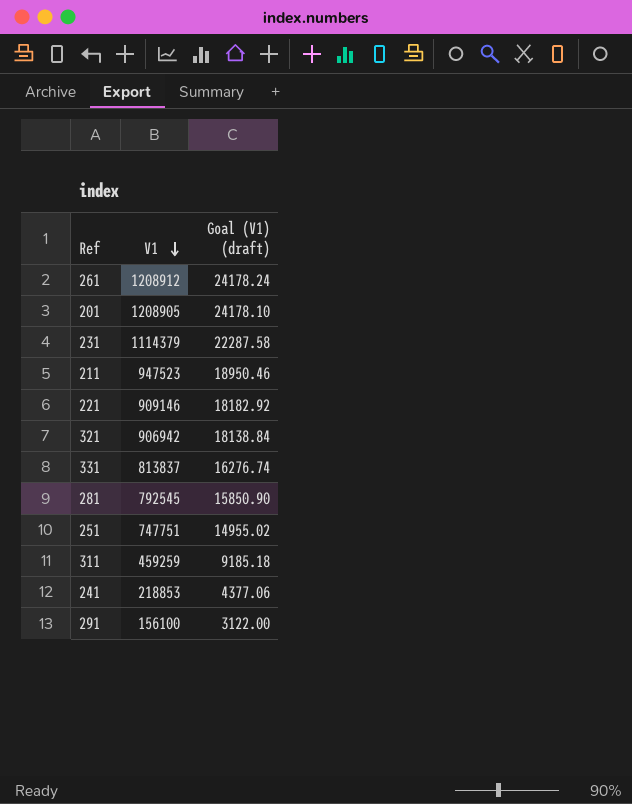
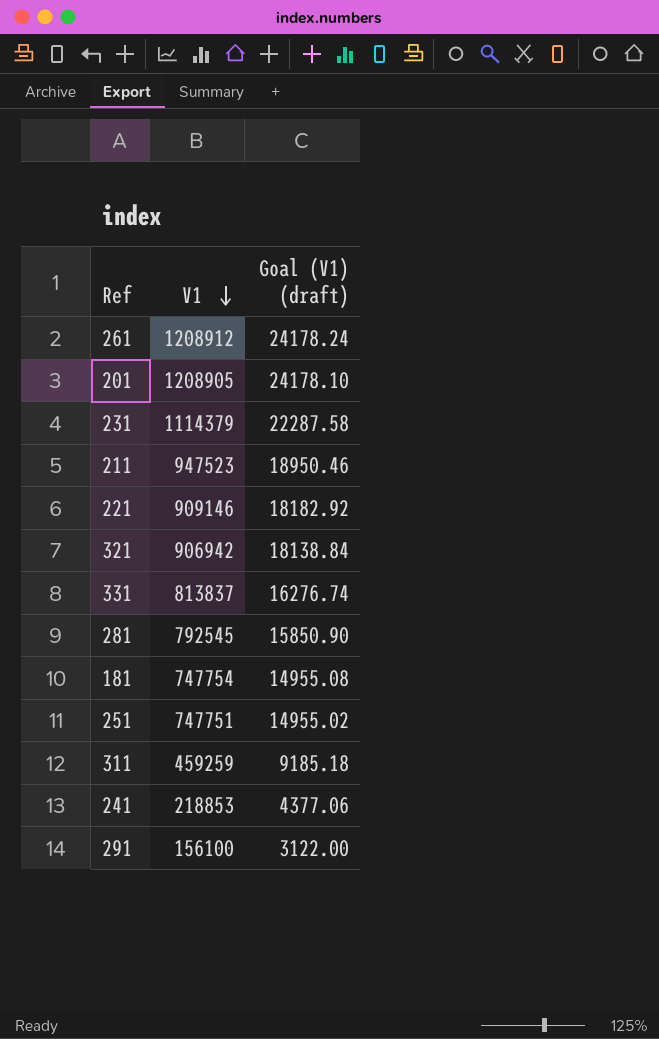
row 181: none -> 747754 | 14955.08

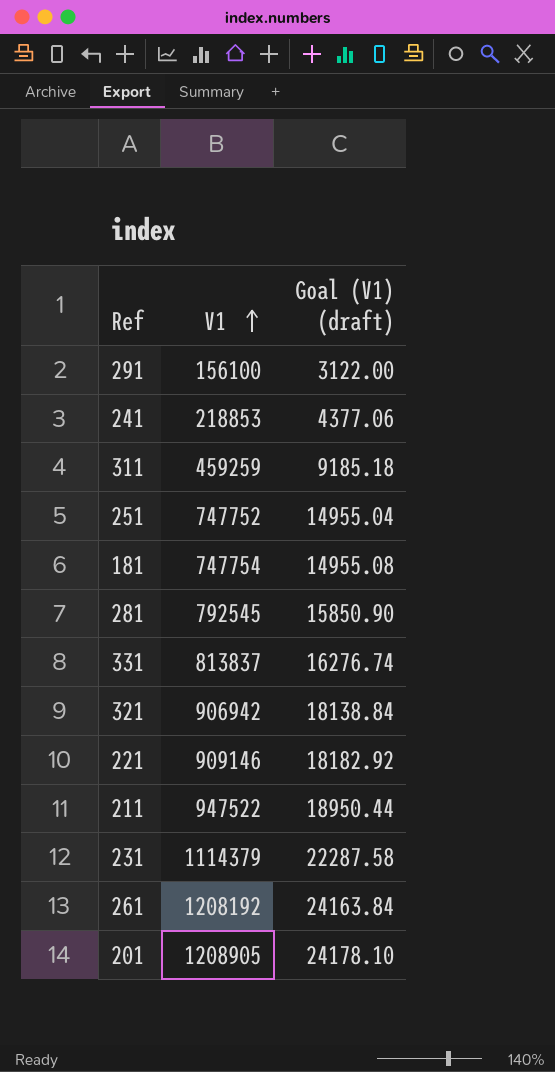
row order: V1 descending -> V1 ascending
251 | V1: 747751 -> 747752
251 | Goal (V1) (draft): 14955.02 -> 14955.04
211 | V1: 947523 -> 947522
211 | Goal (V1) (draft): 18950.46 -> 18950.44
261 | V1: 1208912 -> 1208192
261 | Goal (V1) (draft): 24178.24 -> 24163.84

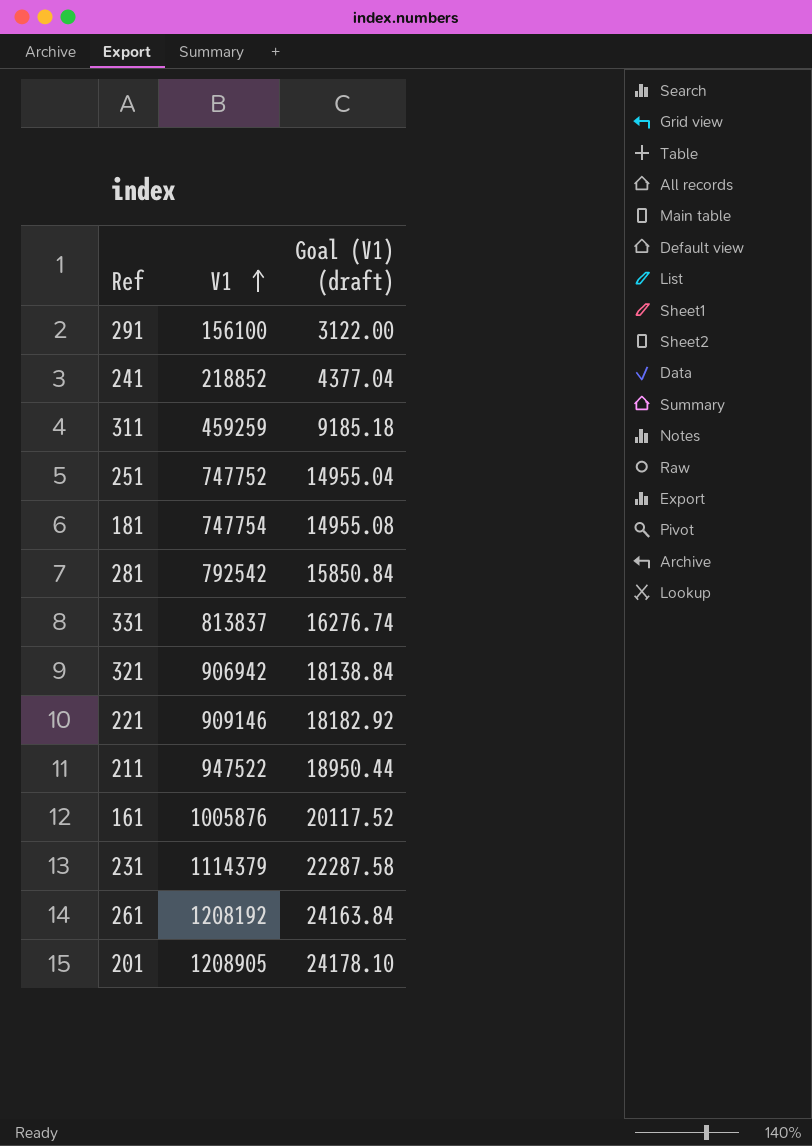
241 | V1: 218853 -> 218852
241 | Goal (V1) (draft): 4377.06 -> 4377.04
281 | V1: 792545 -> 792542
281 | Goal (V1) (draft): 15850.90 -> 15850.84
row 161: none -> 1005876 | 20117.52

